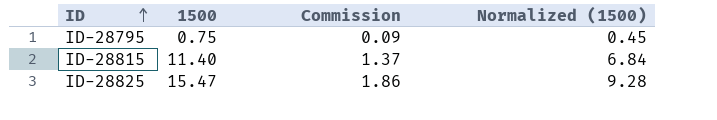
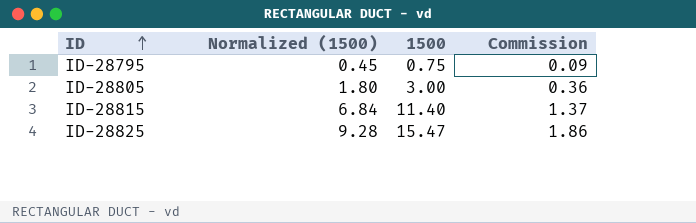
column Normalized (1500) | position: 4 -> 2
row ID-28805: none -> 1.80 | 3.00 | 0.36

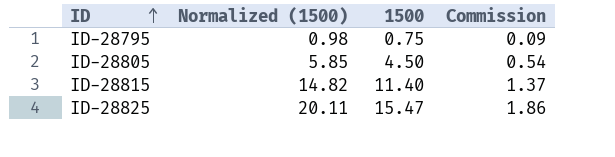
column Normalized (1500) | formula: [1500] * 0.6 -> [1500] * 1.3
ID-28805 | 1500: 3.00 -> 4.50
ID-28805 | Commission: 0.36 -> 0.54

